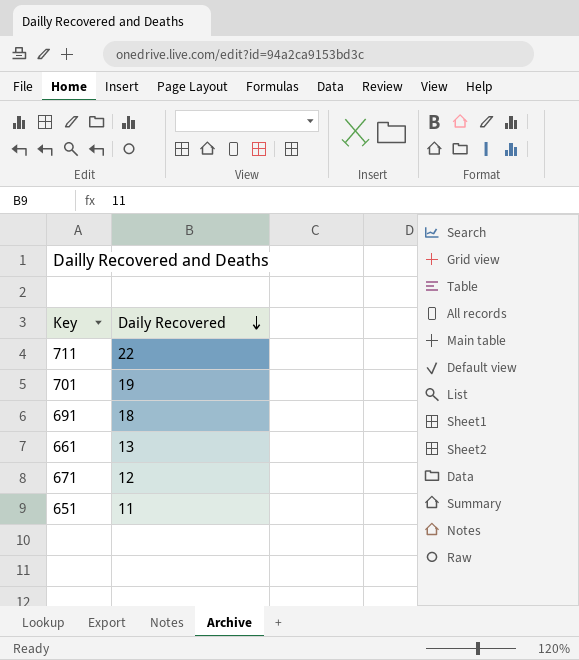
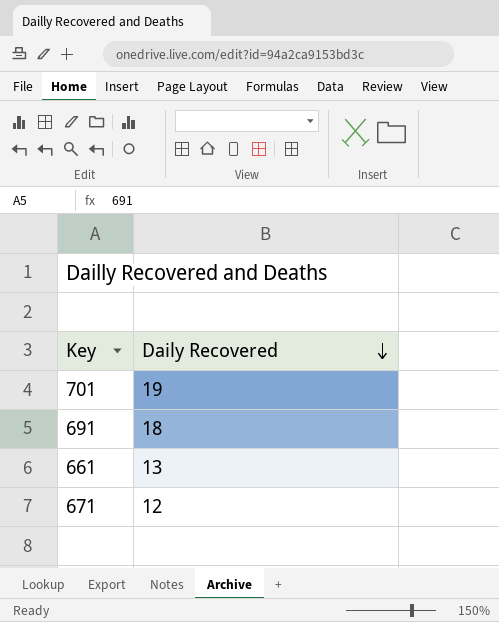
row 711: 22 -> none
row 651: 11 -> none

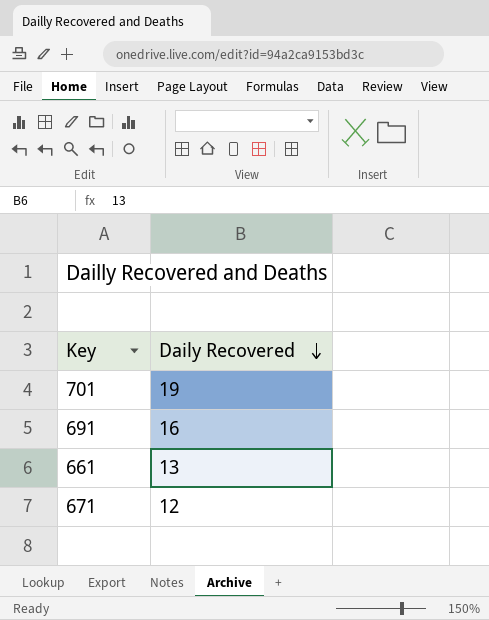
691 | Daily Recovered: 18 -> 16

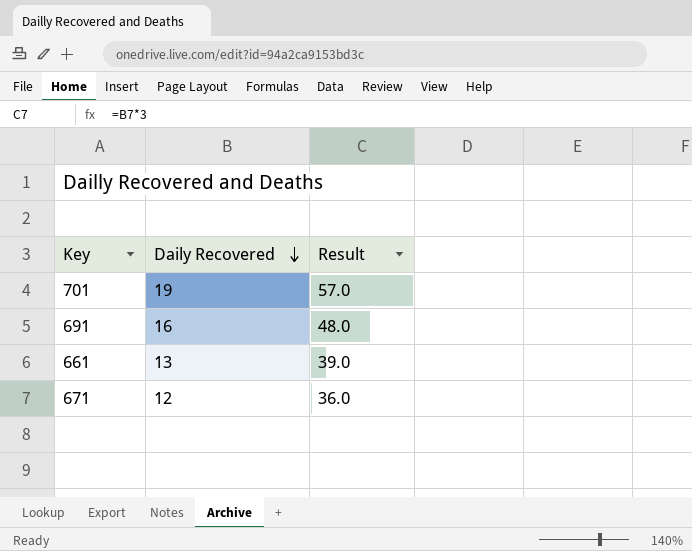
column Result | formula: none -> [Daily Recovered] * 3

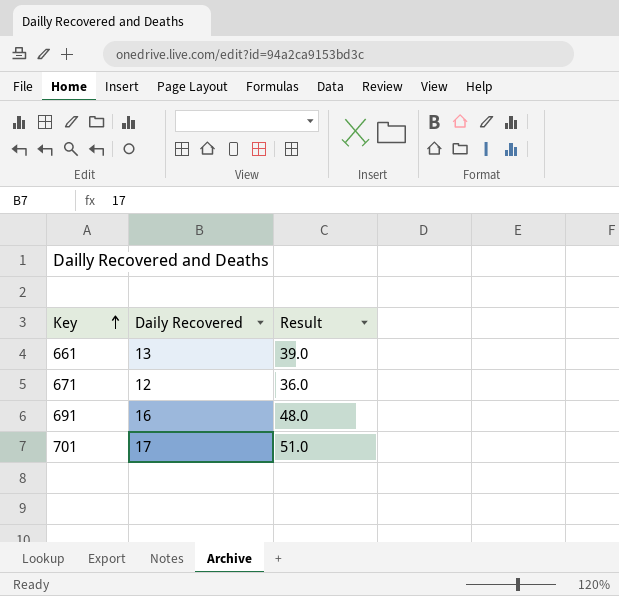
row order: Daily Recovered descending -> Key ascending
701 | Daily Recovered: 19 -> 17
701 | Result: 57.0 -> 51.0

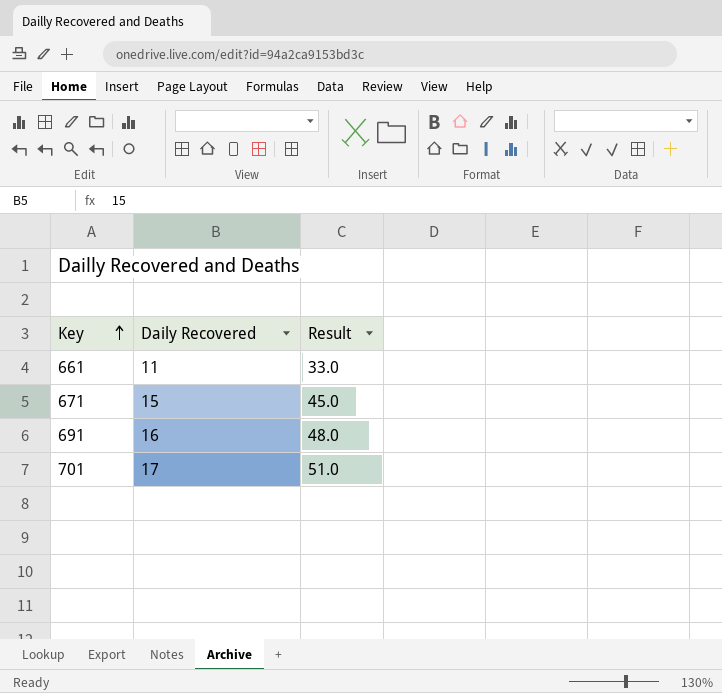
661 | Daily Recovered: 13 -> 11
661 | Result: 39.0 -> 33.0
671 | Daily Recovered: 12 -> 15
671 | Result: 36.0 -> 45.0

